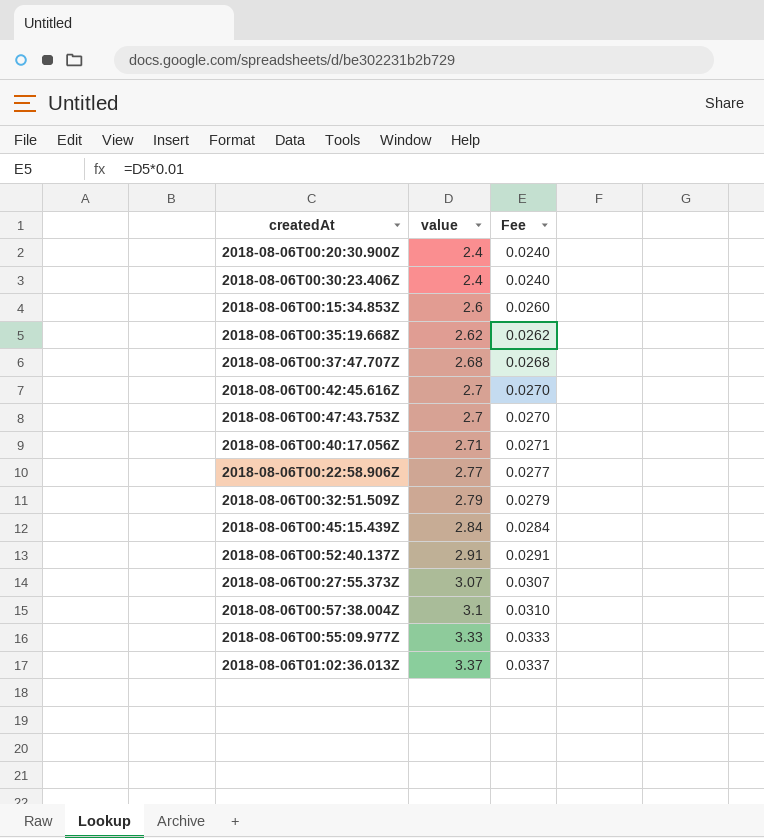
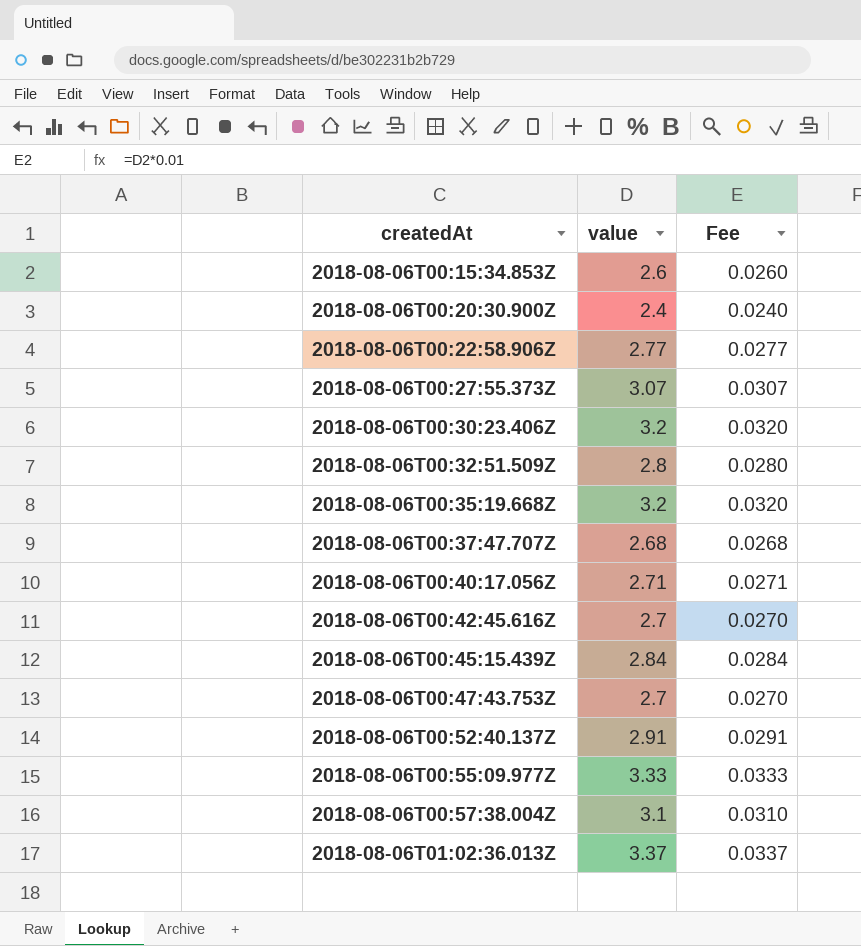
row order: value ascending -> createdAt ascending
2018-08-06T00:30:23.406Z | value: 2.4 -> 3.2
2018-08-06T00:30:23.406Z | Fee: 0.0240 -> 0.0320
2018-08-06T00:32:51.509Z | value: 2.79 -> 2.8
2018-08-06T00:32:51.509Z | Fee: 0.0279 -> 0.0280
2018-08-06T00:35:19.668Z | value: 2.62 -> 3.2
2018-08-06T00:35:19.668Z | Fee: 0.0262 -> 0.0320

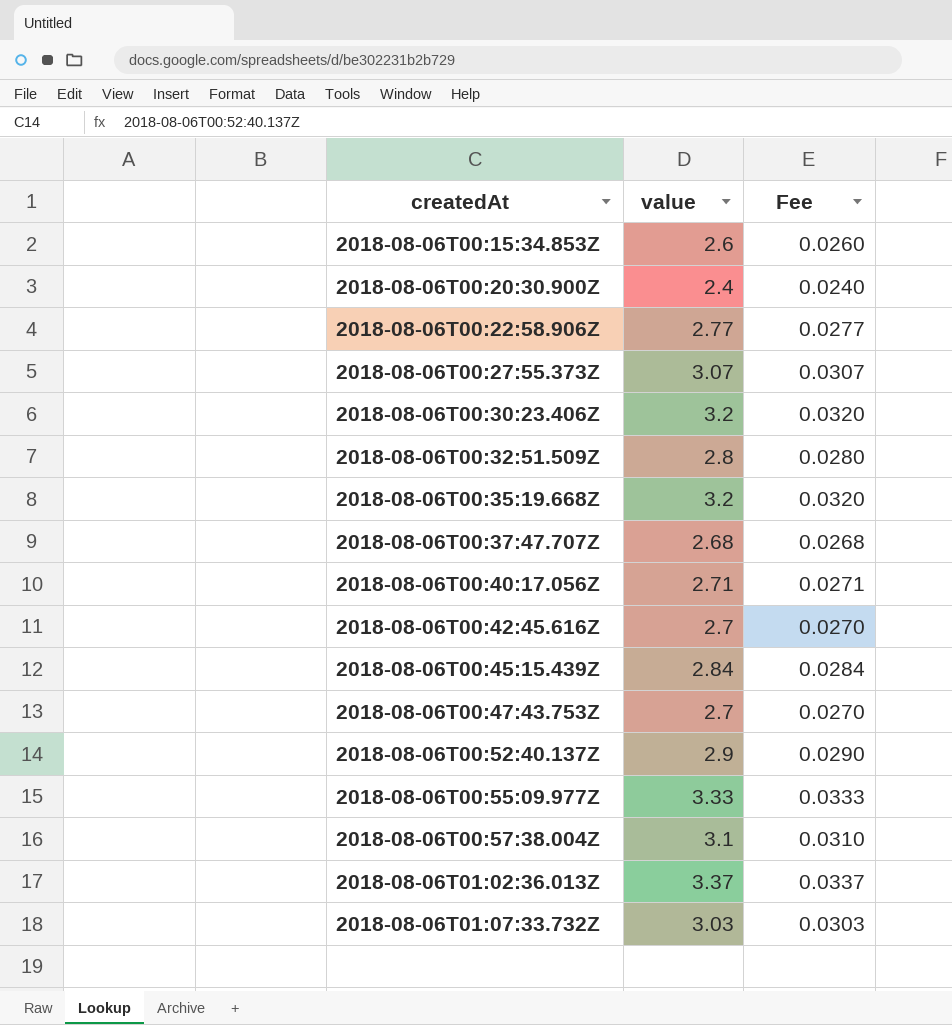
2018-08-06T00:52:40.137Z | value: 2.91 -> 2.9
2018-08-06T00:52:40.137Z | Fee: 0.0291 -> 0.0290
row 2018-08-06T01:07:33.732Z: none -> 3.03 | 0.0303

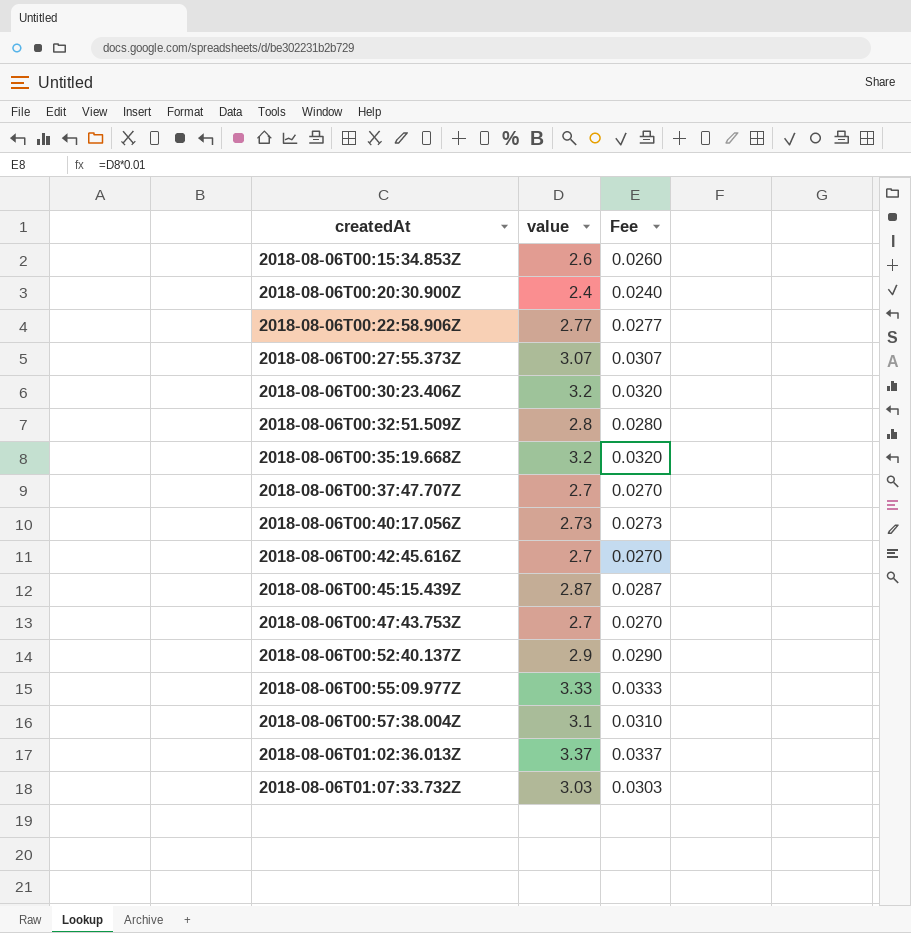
2018-08-06T00:37:47.707Z | value: 2.68 -> 2.7
2018-08-06T00:37:47.707Z | Fee: 0.0268 -> 0.0270
2018-08-06T00:40:17.056Z | value: 2.71 -> 2.73
2018-08-06T00:40:17.056Z | Fee: 0.0271 -> 0.0273
2018-08-06T00:45:15.439Z | value: 2.84 -> 2.87
2018-08-06T00:45:15.439Z | Fee: 0.0284 -> 0.0287

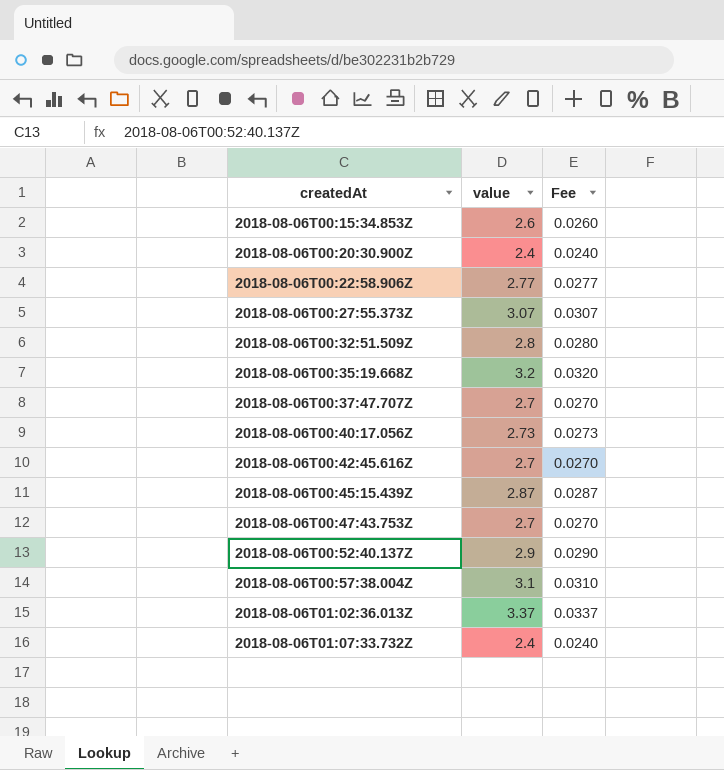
row 2018-08-06T00:30:23.406Z: 3.2 | 0.0320 -> none
row 2018-08-06T00:55:09.977Z: 3.33 | 0.0333 -> none
2018-08-06T01:07:33.732Z | value: 3.03 -> 2.4
2018-08-06T01:07:33.732Z | Fee: 0.0303 -> 0.0240

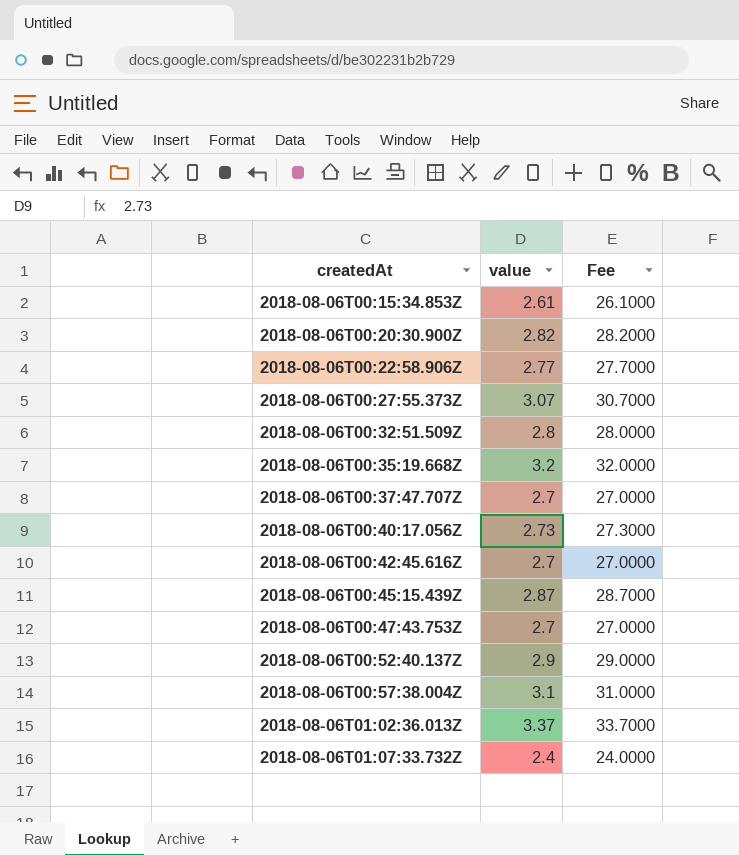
column Fee | formula: [value] * 0.01 -> [value] * 10
2018-08-06T00:15:34.853Z | value: 2.6 -> 2.61
2018-08-06T00:20:30.900Z | value: 2.4 -> 2.82

